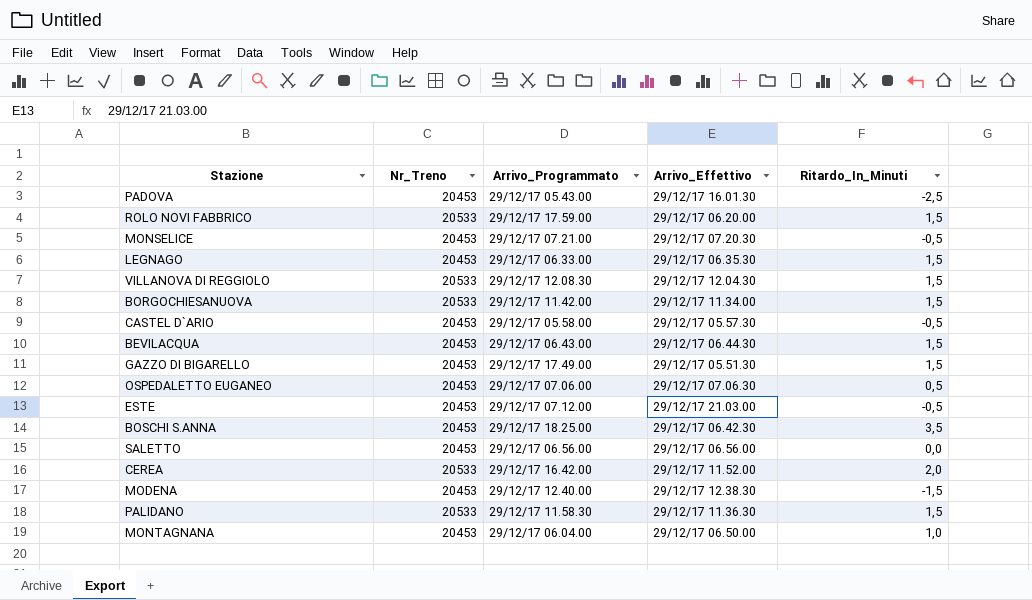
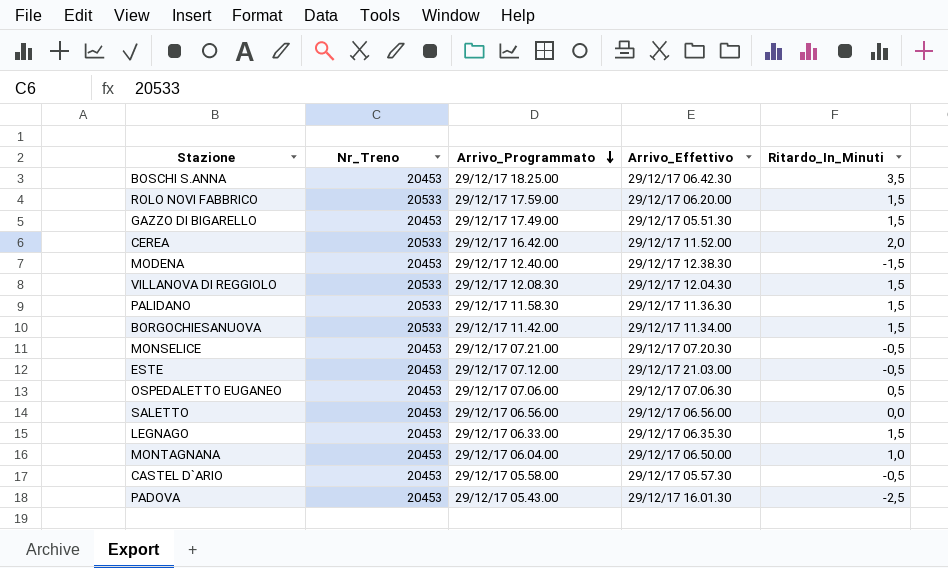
row order: none -> Arrivo_Programmato descending
row BEVILACQUA: 20453 | 29/12/17 06.43.00 | 29/12/17 06.44.30 | 1,5 -> none

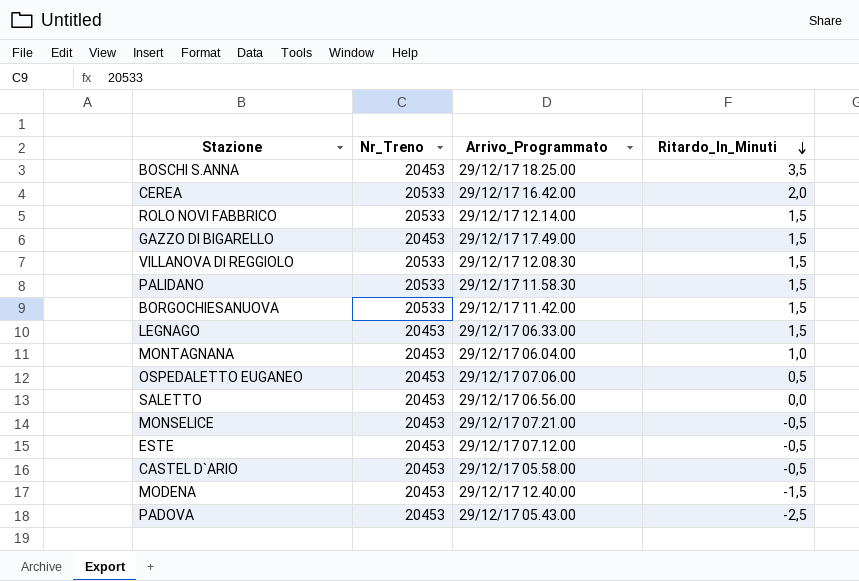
row order: Arrivo_Programmato descending -> Ritardo_In_Minuti descending
column Arrivo_Effettivo | position: 4 -> none
ROLO NOVI FABBRICO | Arrivo_Programmato: 29/12/17 17.59.00 -> 29/12/17 12.14.00

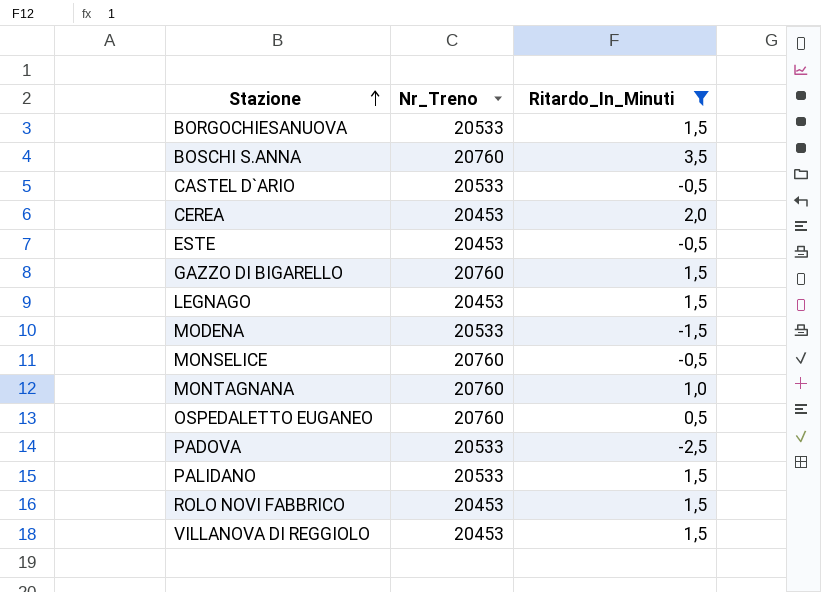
filter: none -> Ritardo_In_Minuti != 0,0
row order: Ritardo_In_Minuti descending -> Stazione ascending
column Arrivo_Programmato | position: 3 -> none
BOSCHI S.ANNA | Nr_Treno: 20453 -> 20760
CASTEL D`ARIO | Nr_Treno: 20453 -> 20533
CEREA | Nr_Treno: 20533 -> 20453
GAZZO DI BIGARELLO | Nr_Treno: 20453 -> 20760
MODENA | Nr_Treno: 20453 -> 20533
MONSELICE | Nr_Treno: 20453 -> 20760
MONTAGNANA | Nr_Treno: 20453 -> 20760
OSPEDALETTO EUGANEO | Nr_Treno: 20453 -> 20760
PADOVA | Nr_Treno: 20453 -> 20533
ROLO NOVI FABBRICO | Nr_Treno: 20533 -> 20453
VILLANOVA DI REGGIOLO | Nr_Treno: 20533 -> 20453

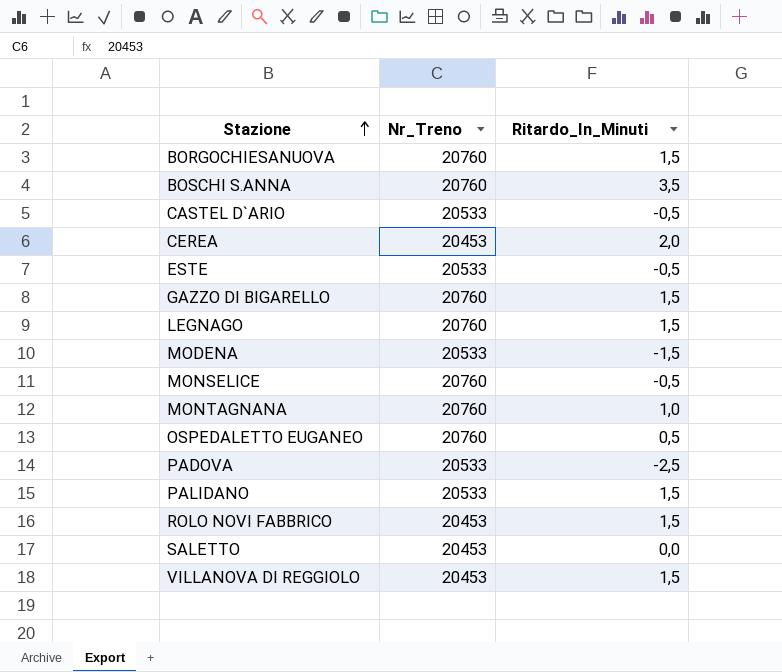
filter: Ritardo_In_Minuti != 0,0 -> none
BORGOCHIESANUOVA | Nr_Treno: 20533 -> 20760
ESTE | Nr_Treno: 20453 -> 20533
LEGNAGO | Nr_Treno: 20453 -> 20760

